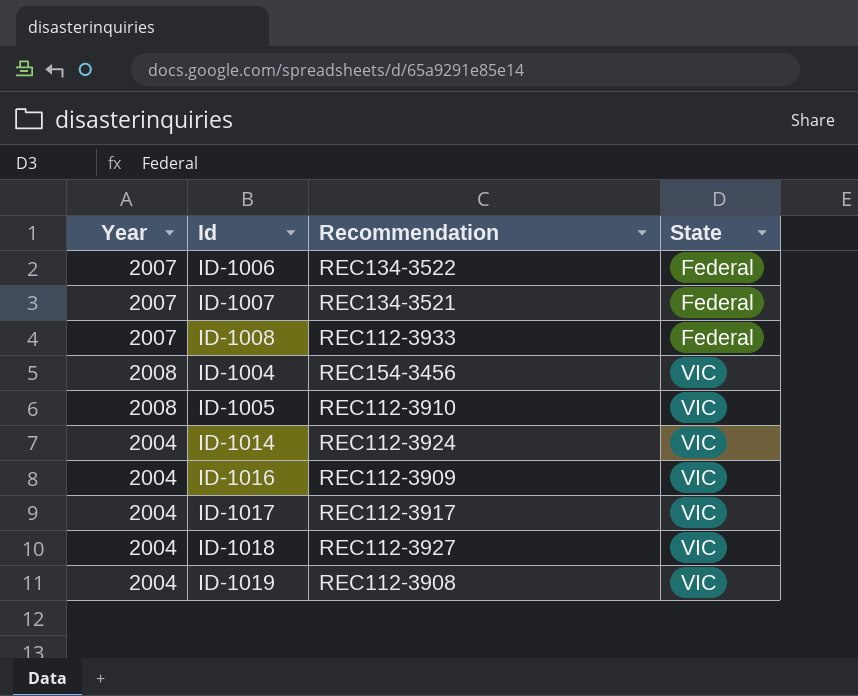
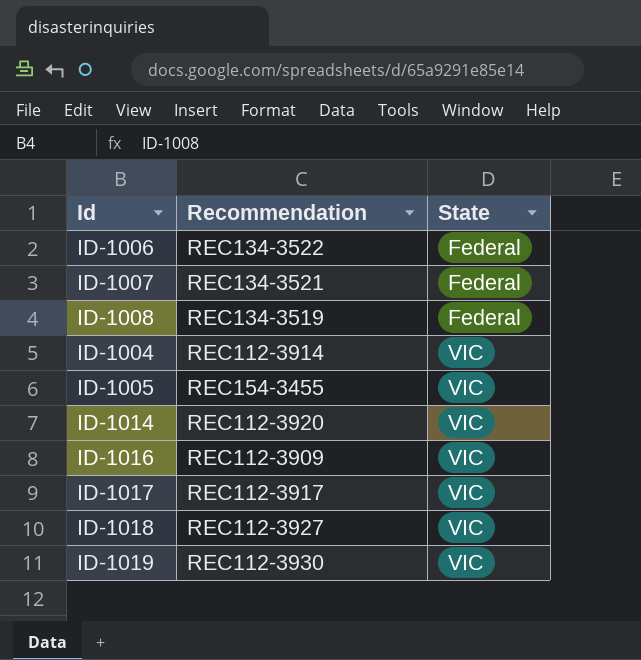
column Year | position: 1 -> none
ID-1008 | Recommendation: REC112-3933 -> REC134-3519
ID-1004 | Recommendation: REC154-3456 -> REC112-3914
ID-1005 | Recommendation: REC112-3910 -> REC154-3455
ID-1014 | Recommendation: REC112-3924 -> REC112-3920
ID-1019 | Recommendation: REC112-3908 -> REC112-3930

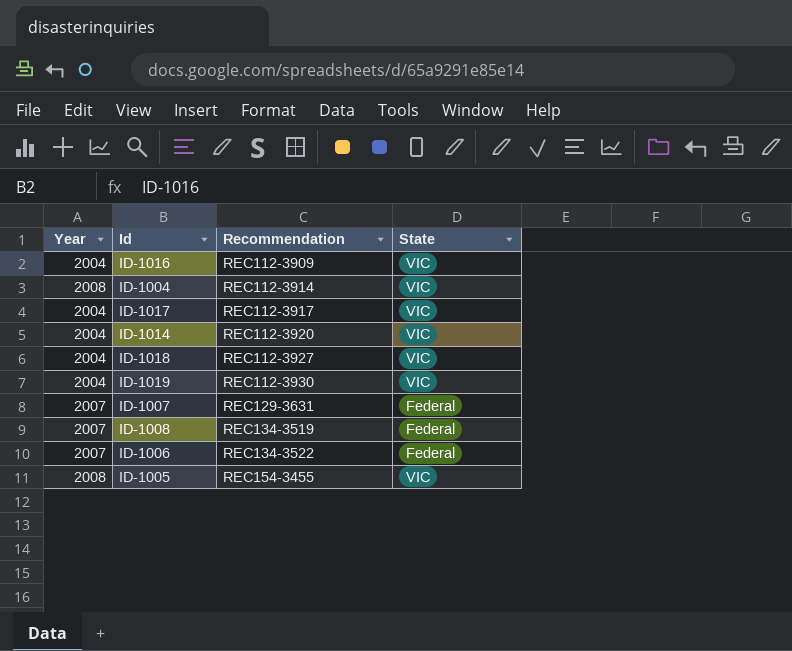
row order: State ascending -> Recommendation ascending
column Year | position: none -> 1
ID-1007 | Recommendation: REC134-3521 -> REC129-3631

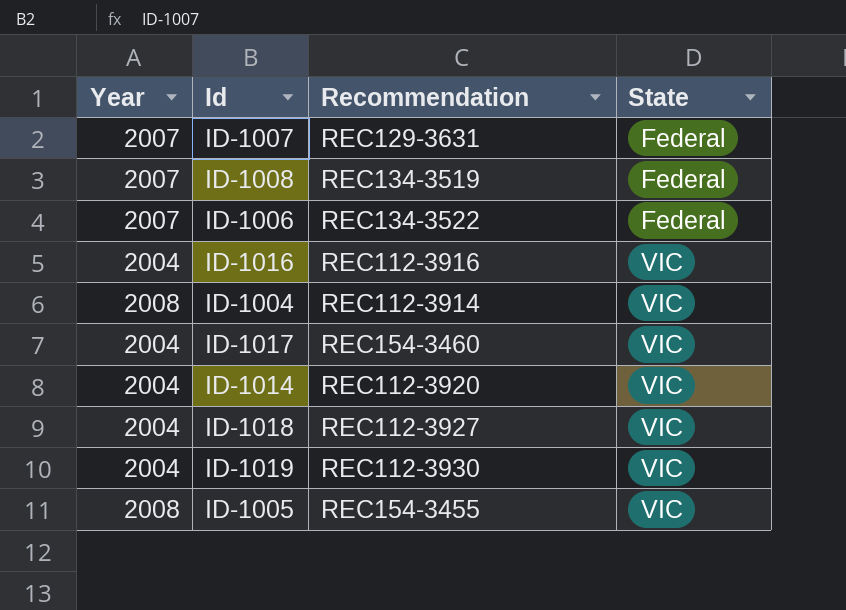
row order: Recommendation ascending -> State ascending
ID-1016 | Recommendation: REC112-3909 -> REC112-3916
ID-1017 | Recommendation: REC112-3917 -> REC154-3460

